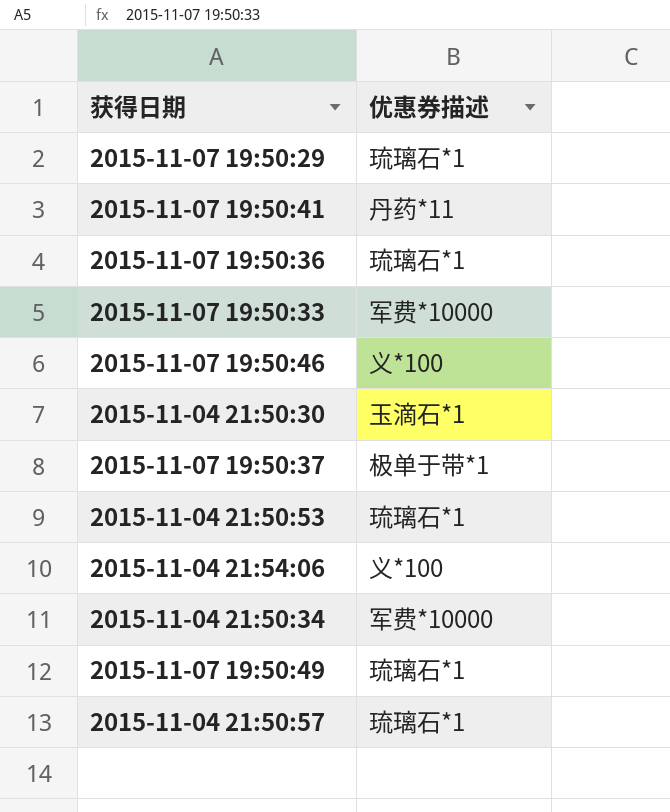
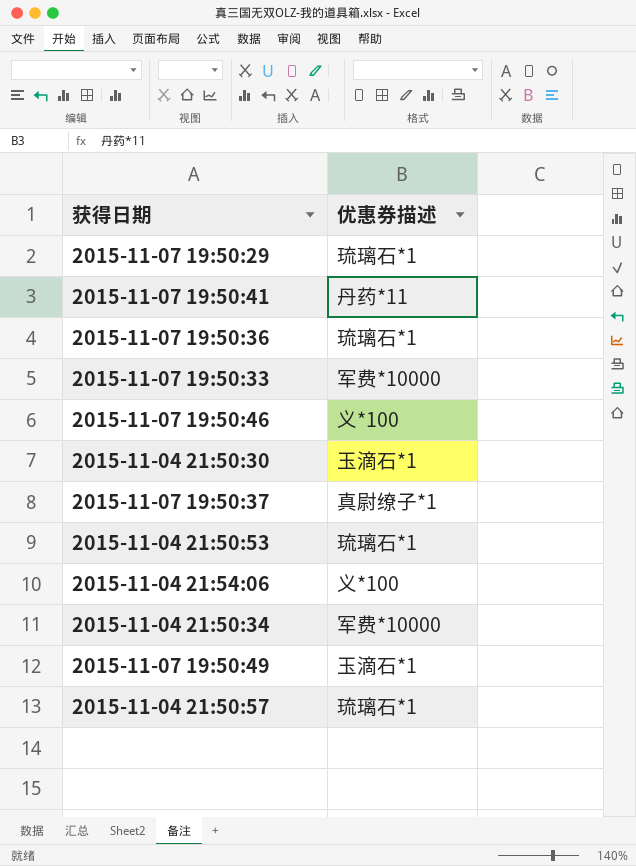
2015-11-07 19:50:37 | 优惠券描述: 极单于带*1 -> 真尉缭子*1
2015-11-07 19:50:49 | 优惠券描述: 琉璃石*1 -> 玉滴石*1

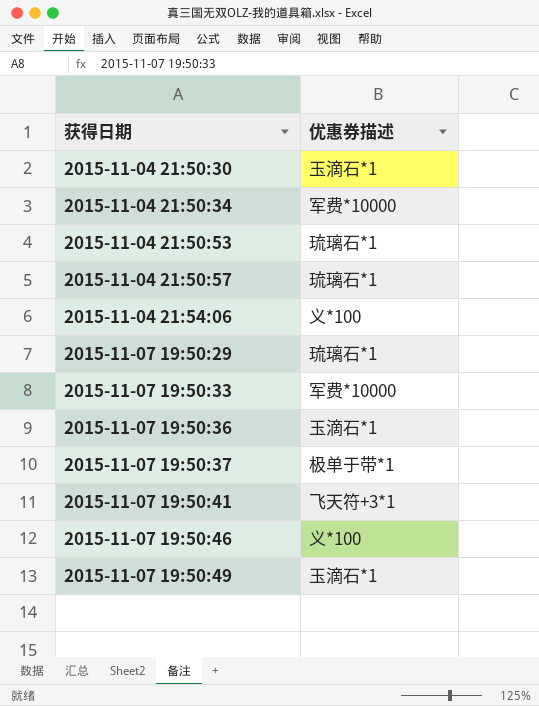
row order: none -> 获得日期 ascending
2015-11-07 19:50:36 | 优惠券描述: 琉璃石*1 -> 玉滴石*1
2015-11-07 19:50:37 | 优惠券描述: 真尉缭子*1 -> 极单于带*1
2015-11-07 19:50:41 | 优惠券描述: 丹药*11 -> 飞天符+3*1

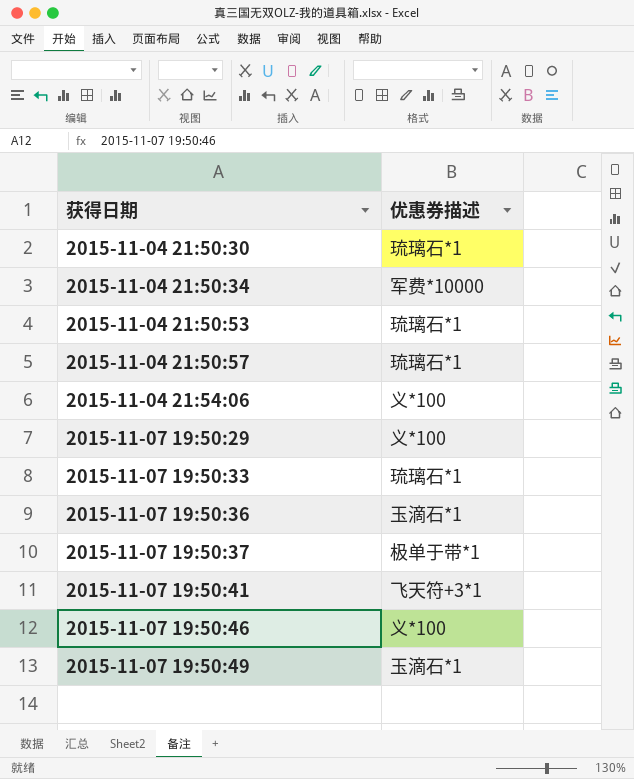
2015-11-04 21:50:30 | 优惠券描述: 玉滴石*1 -> 琉璃石*1
2015-11-07 19:50:29 | 优惠券描述: 琉璃石*1 -> 义*100
2015-11-07 19:50:33 | 优惠券描述: 军费*10000 -> 琉璃石*1

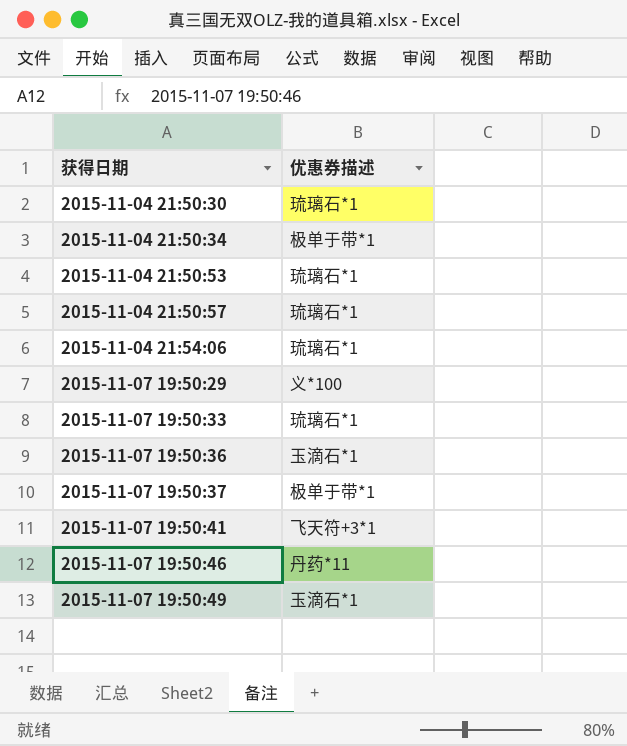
2015-11-04 21:50:34 | 优惠券描述: 军费*10000 -> 极单于带*1
2015-11-04 21:54:06 | 优惠券描述: 义*100 -> 琉璃石*1
2015-11-07 19:50:46 | 优惠券描述: 义*100 -> 丹药*11

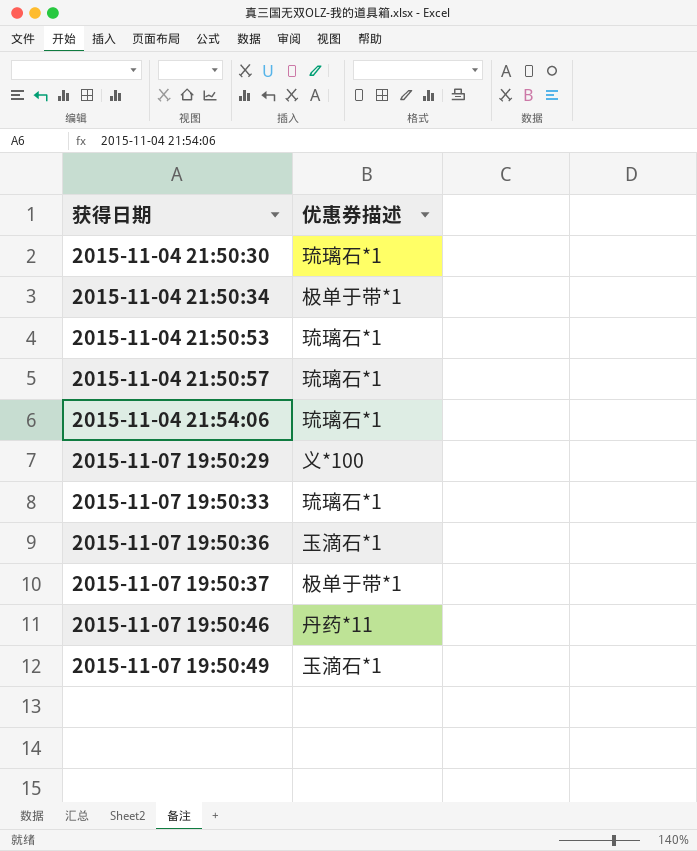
row 2015-11-07 19:50:41: 飞天符+3*1 -> none

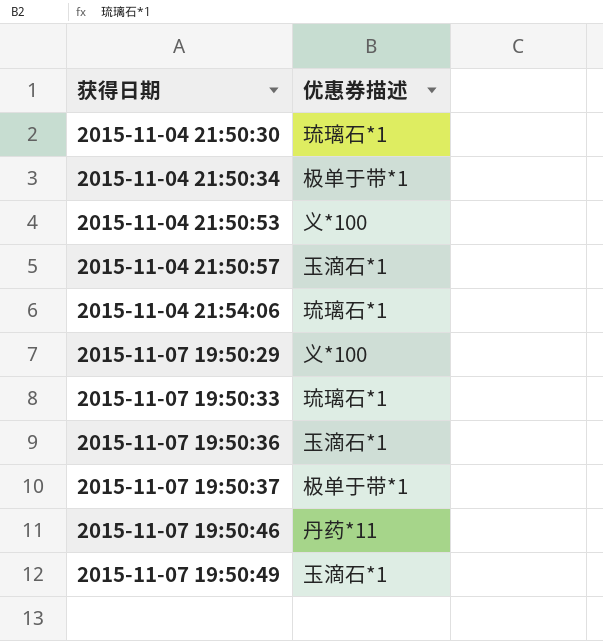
2015-11-04 21:50:53 | 优惠券描述: 琉璃石*1 -> 义*100
2015-11-04 21:50:57 | 优惠券描述: 琉璃石*1 -> 玉滴石*1

